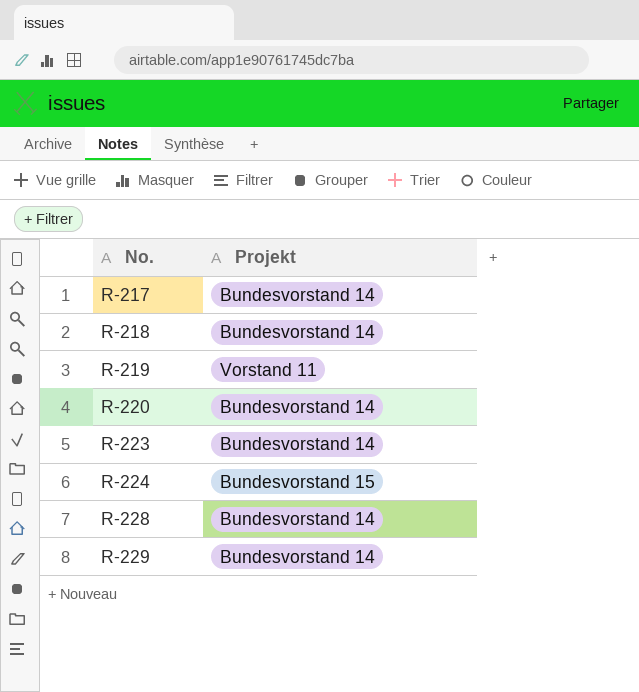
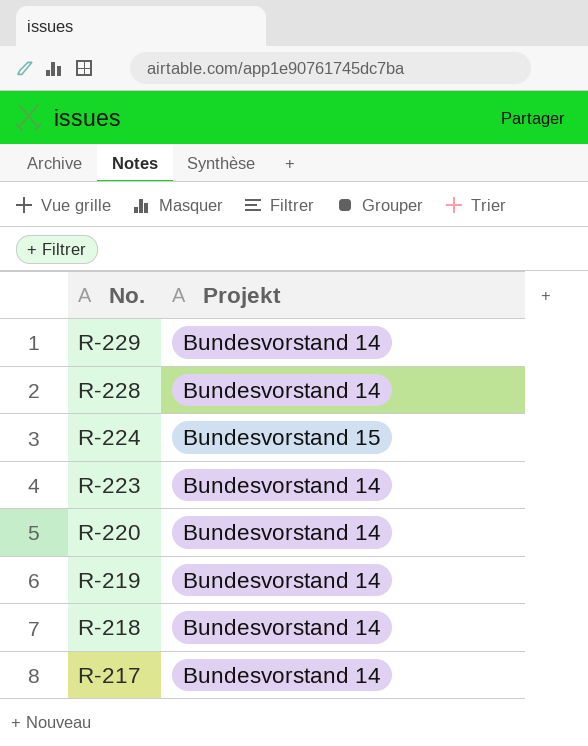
row order: No. ascending -> No. descending
R-219 | Projekt: Vorstand 11 -> Bundesvorstand 14

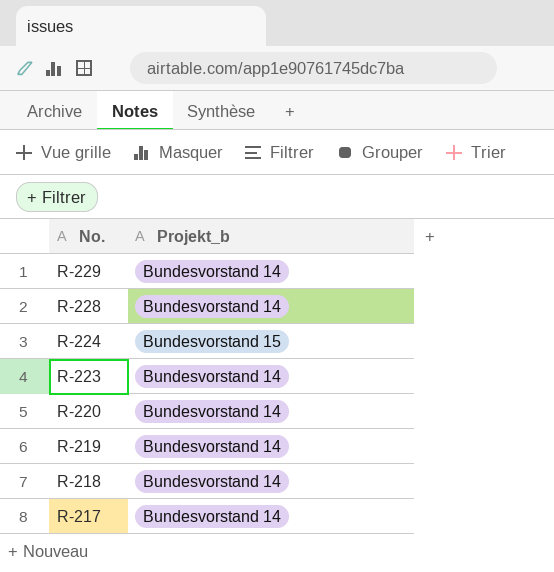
column name: Projekt -> Projekt_b

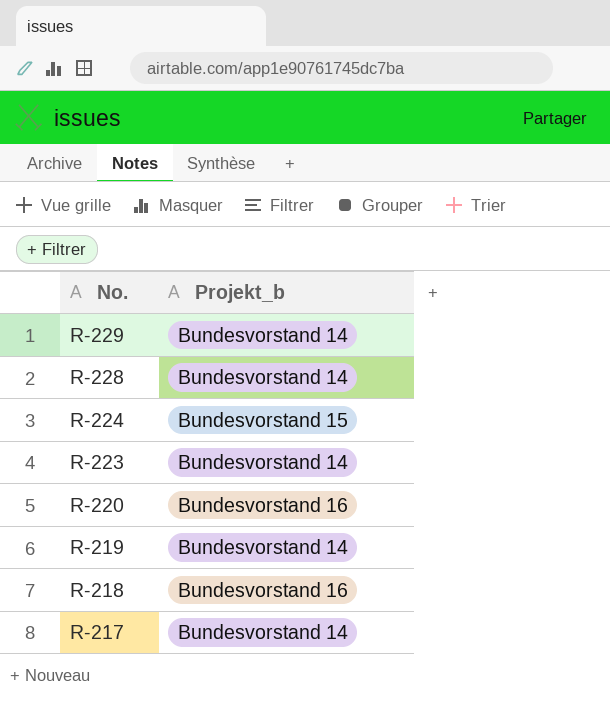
R-220 | Projekt_b: Bundesvorstand 14 -> Bundesvorstand 16
R-218 | Projekt_b: Bundesvorstand 14 -> Bundesvorstand 16

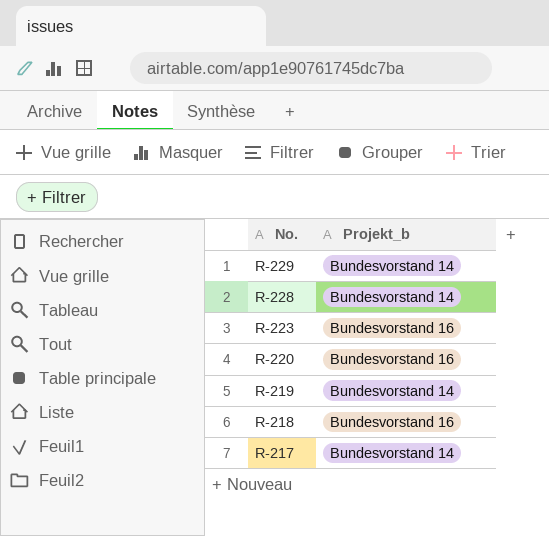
row R-224: Bundesvorstand 15 -> none
R-223 | Projekt_b: Bundesvorstand 14 -> Bundesvorstand 16

